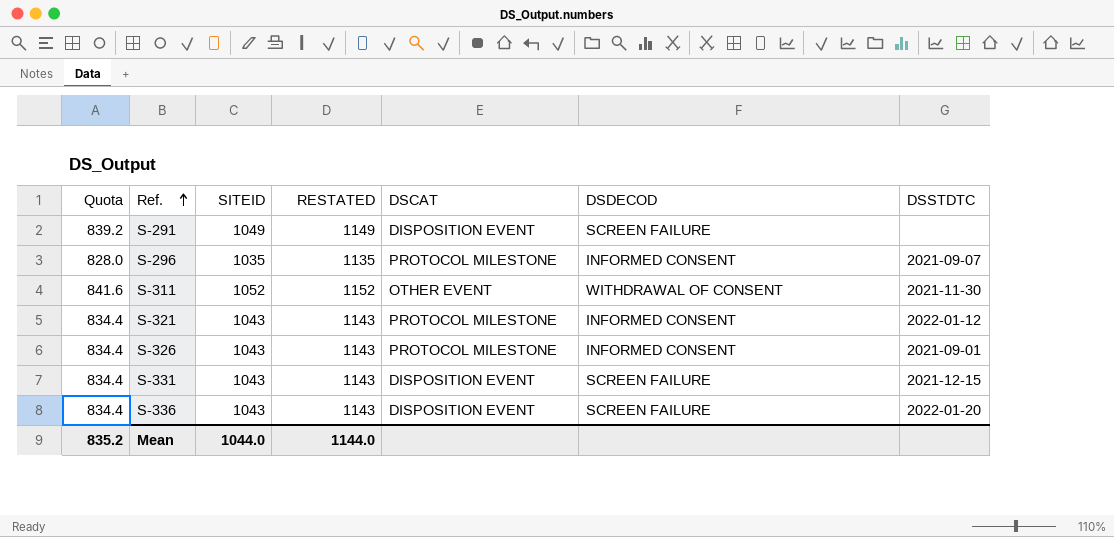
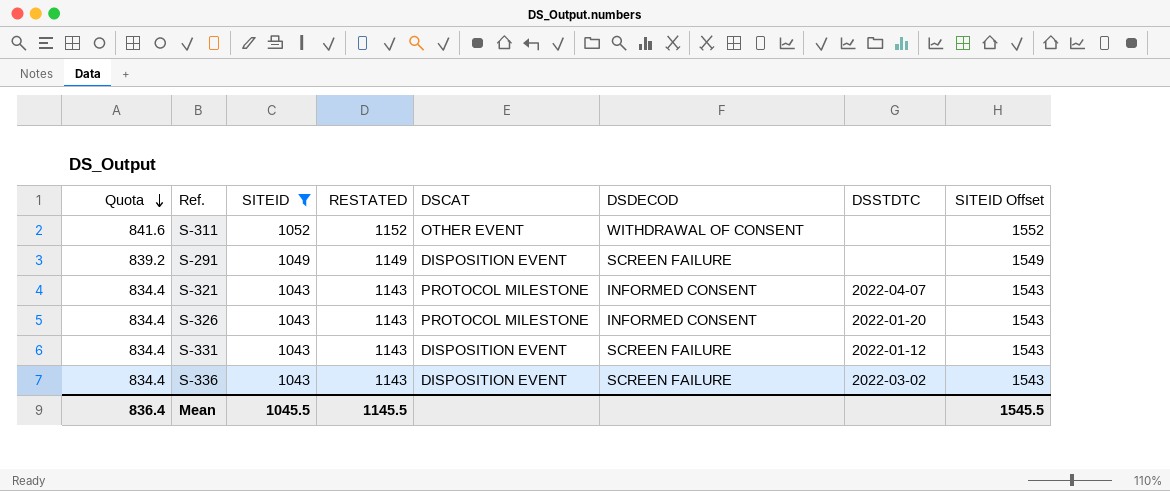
filter: none -> SITEID != 1035
row order: Ref. ascending -> Quota descending
column SITEID Offset | formula: none -> [SITEID] + 500
S-311 | DSSTDTC: 2021-11-30 -> none
S-321 | DSSTDTC: 2022-01-12 -> 2022-04-07
S-326 | DSSTDTC: 2021-09-01 -> 2022-01-20
S-331 | DSSTDTC: 2021-12-15 -> 2022-01-12
S-336 | DSSTDTC: 2022-01-20 -> 2022-03-02
Mean | Quota: 835.2 -> 836.4
Mean | SITEID: 1044.0 -> 1045.5
Mean | RESTATED: 1144.0 -> 1145.5

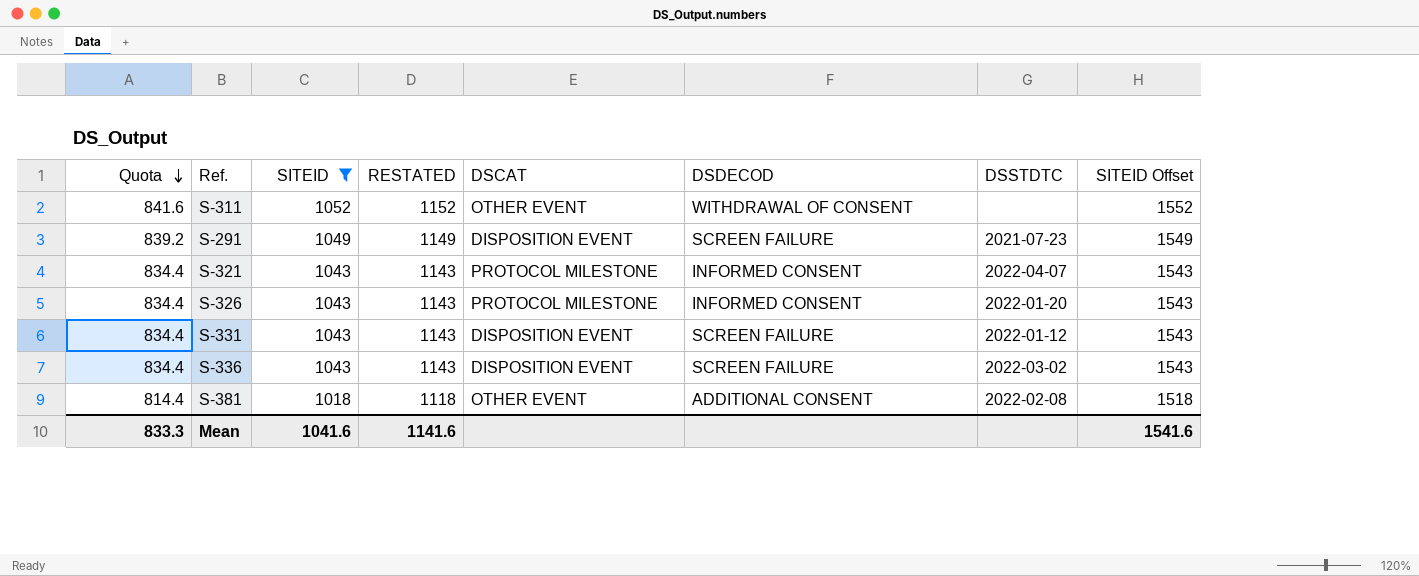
S-291 | DSSTDTC: none -> 2021-07-23
row S-381: none -> 814.4 | 1018 | 1118 | OTHER EVENT | ADDITIONAL CONSENT | 2022-02-08 | 1518
Mean | Quota: 836.4 -> 833.3
Mean | SITEID: 1045.5 -> 1041.6
Mean | RESTATED: 1145.5 -> 1141.6
Mean | SITEID Offset: 1545.5 -> 1541.6

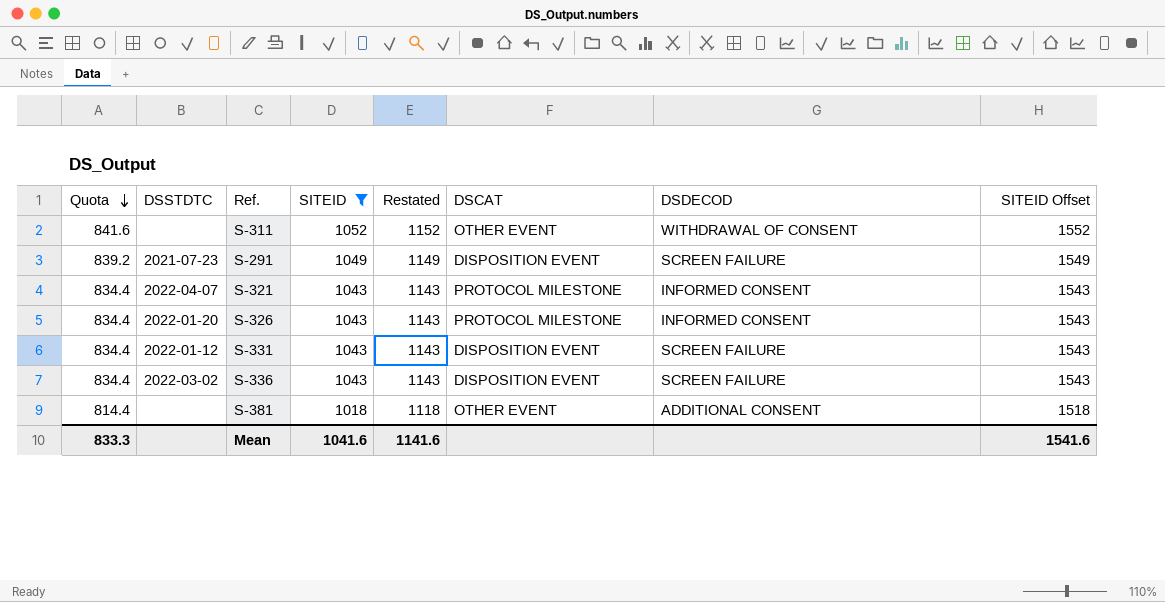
column DSSTDTC | position: 7 -> 2
column name: RESTATED -> Restated
S-381 | DSSTDTC: 2022-02-08 -> none

